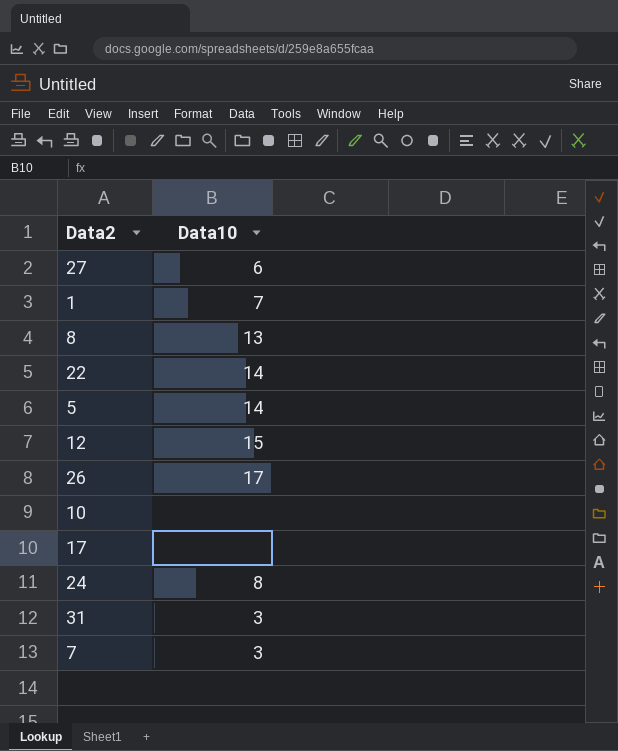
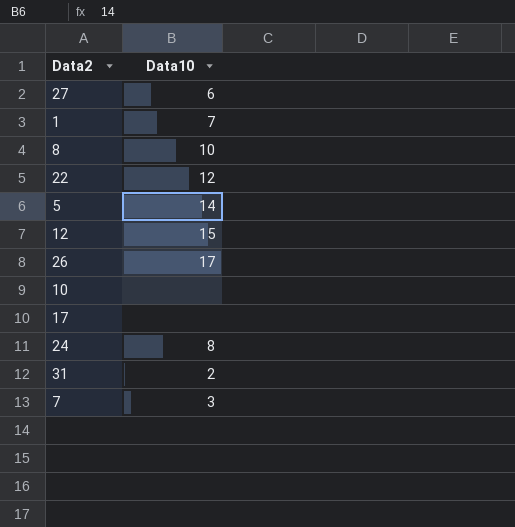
8 | Data10: 13 -> 10
22 | Data10: 14 -> 12
31 | Data10: 3 -> 2

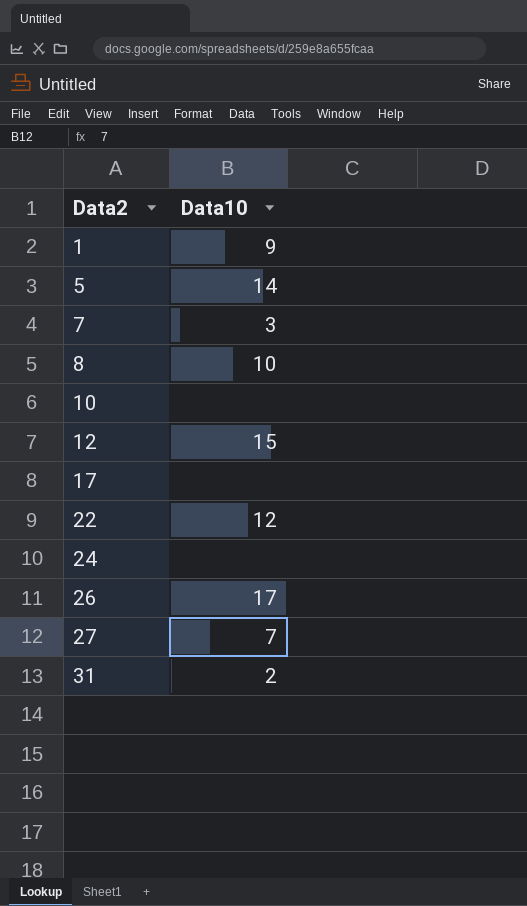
row order: none -> Data2 ascending
1 | Data10: 7 -> 9
24 | Data10: 8 -> none
27 | Data10: 6 -> 7

